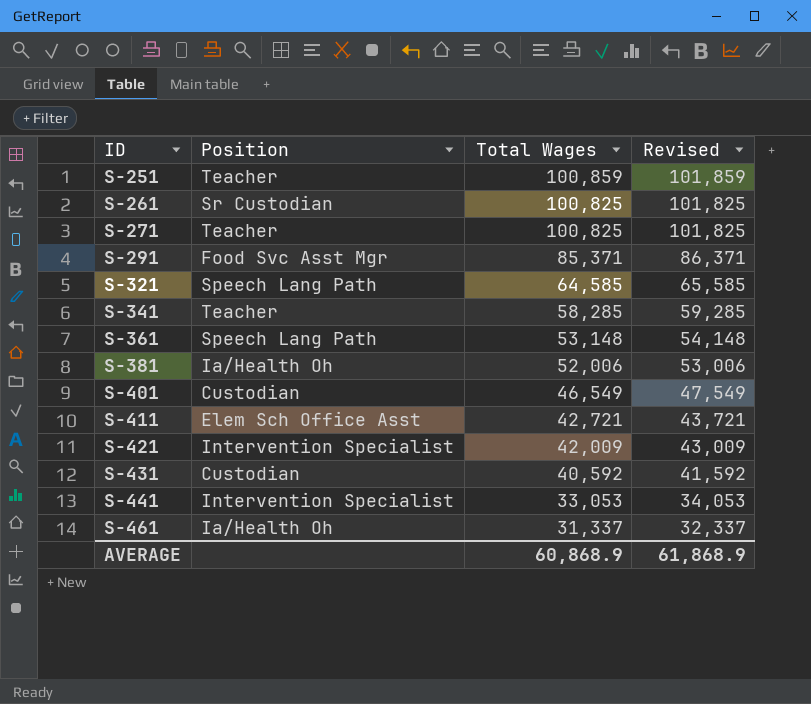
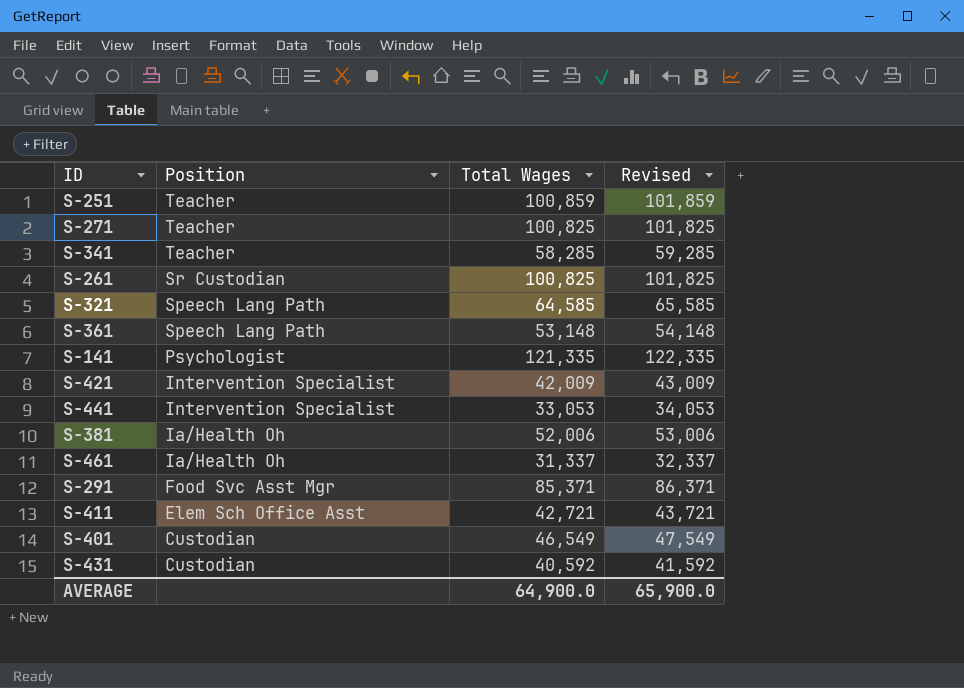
row order: ID ascending -> Position descending
row S-141: none -> Psychologist | 121,335 | 122,335
AVERAGE | Total Wages: 60,868.9 -> 64,900.0
AVERAGE | Revised: 61,868.9 -> 65,900.0

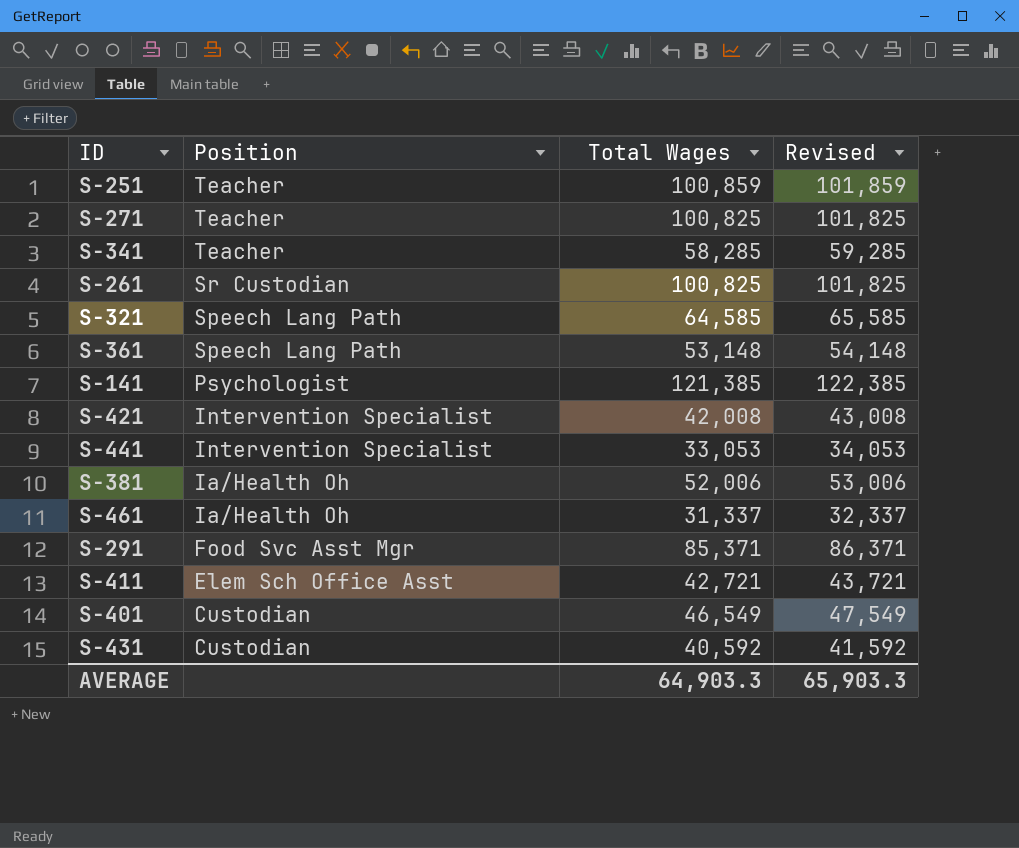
S-141 | Total Wages: 121,335 -> 121,385
S-141 | Revised: 122,335 -> 122,385
S-421 | Total Wages: 42,009 -> 42,008
S-421 | Revised: 43,009 -> 43,008
AVERAGE | Total Wages: 64,900.0 -> 64,903.3
AVERAGE | Revised: 65,900.0 -> 65,903.3

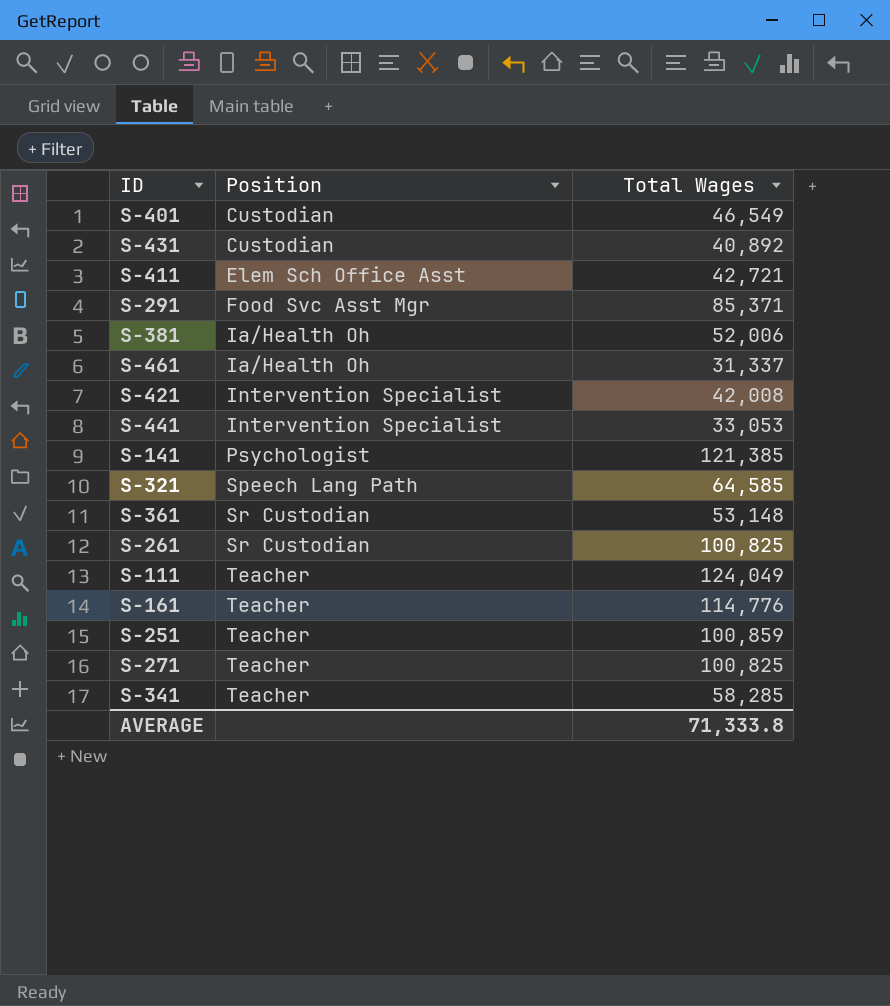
row order: Position descending -> Position ascending
column Revised | formula: [Total Wages] + 1000 -> none
S-431 | Total Wages: 40,592 -> 40,892
S-361 | Position: Speech Lang Path -> Sr Custodian
row S-111: none -> Teacher | 124,049
row S-161: none -> Teacher | 114,776
AVERAGE | Total Wages: 64,903.3 -> 71,333.8

